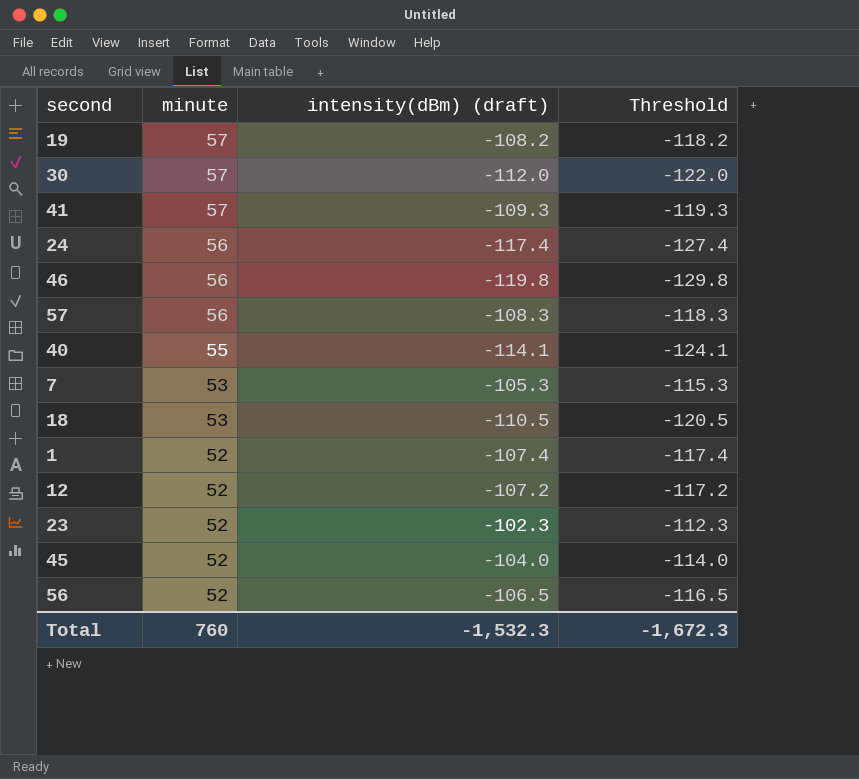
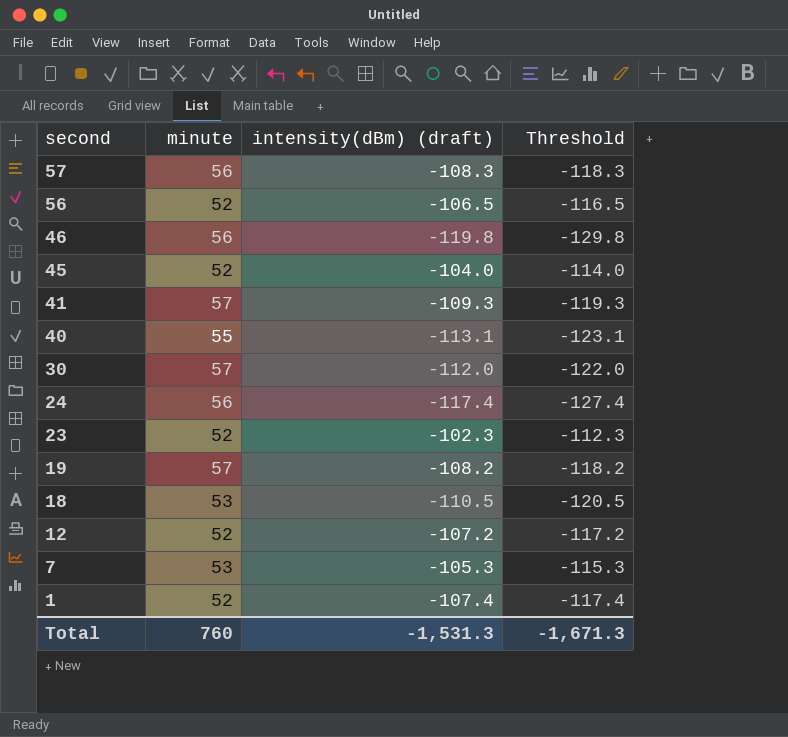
row order: minute descending -> second descending
40 | intensity(dBm) (draft): -114.1 -> -113.1
40 | Threshold: -124.1 -> -123.1
Total | intensity(dBm) (draft): -1,532.3 -> -1,531.3
Total | Threshold: -1,672.3 -> -1,671.3

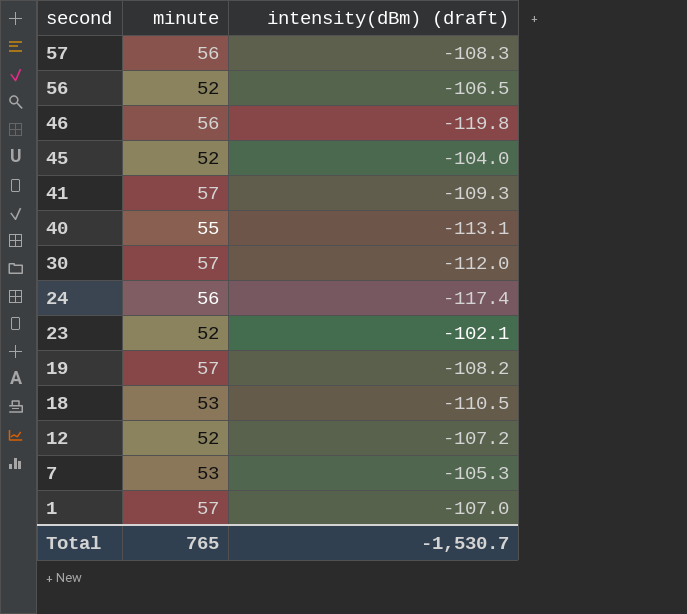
column Threshold | formula: [intensity(dBm) (draft)] - 10 -> none
23 | intensity(dBm) (draft): -102.3 -> -102.1
1 | minute: 52 -> 57
1 | intensity(dBm) (draft): -107.4 -> -107.0
Total | minute: 760 -> 765
Total | intensity(dBm) (draft): -1,531.3 -> -1,530.7

